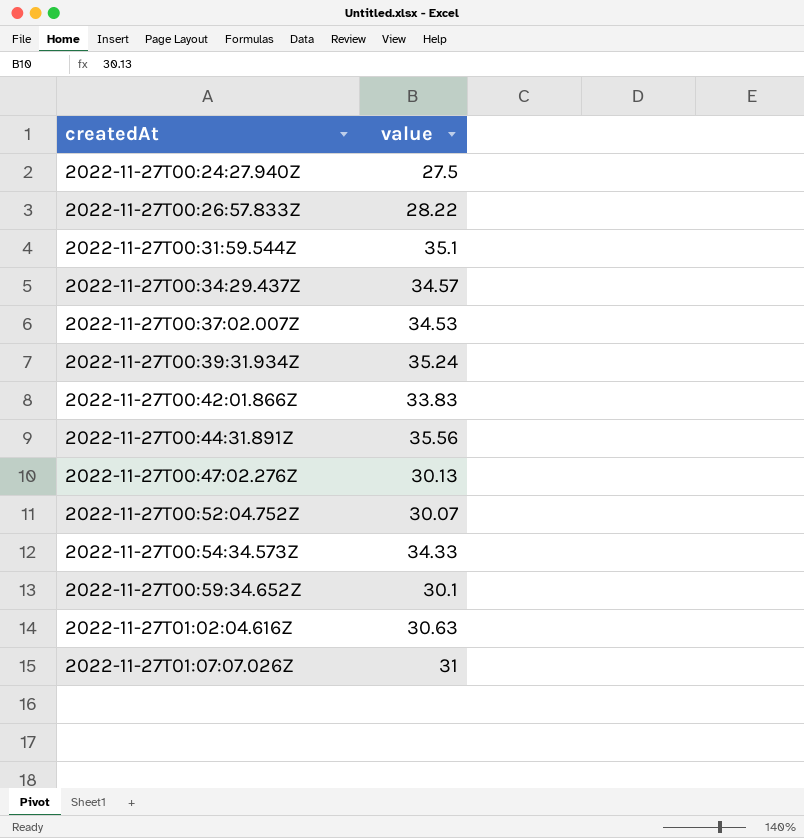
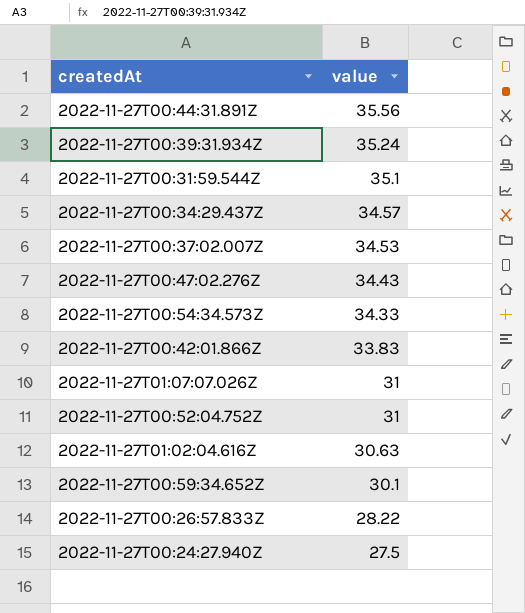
row order: createdAt ascending -> value descending
2022-11-27T00:47:02.276Z | value: 30.13 -> 34.43
2022-11-27T00:52:04.752Z | value: 30.07 -> 31

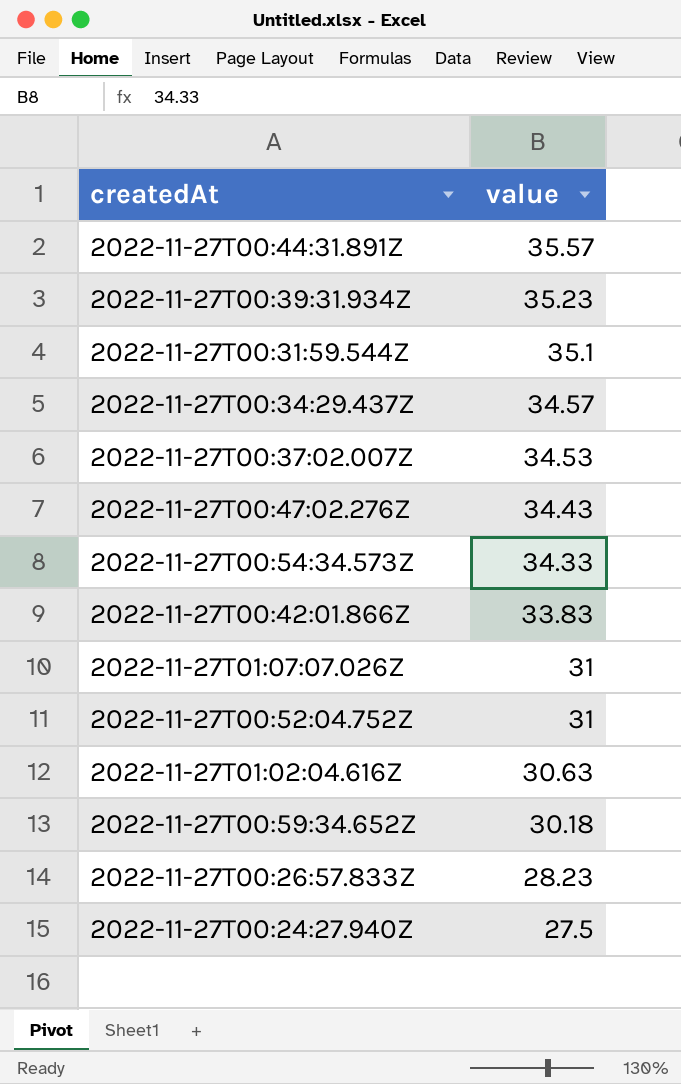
2022-11-27T00:44:31.891Z | value: 35.56 -> 35.57
2022-11-27T00:39:31.934Z | value: 35.24 -> 35.23
2022-11-27T00:59:34.652Z | value: 30.1 -> 30.18
2022-11-27T00:26:57.833Z | value: 28.22 -> 28.23

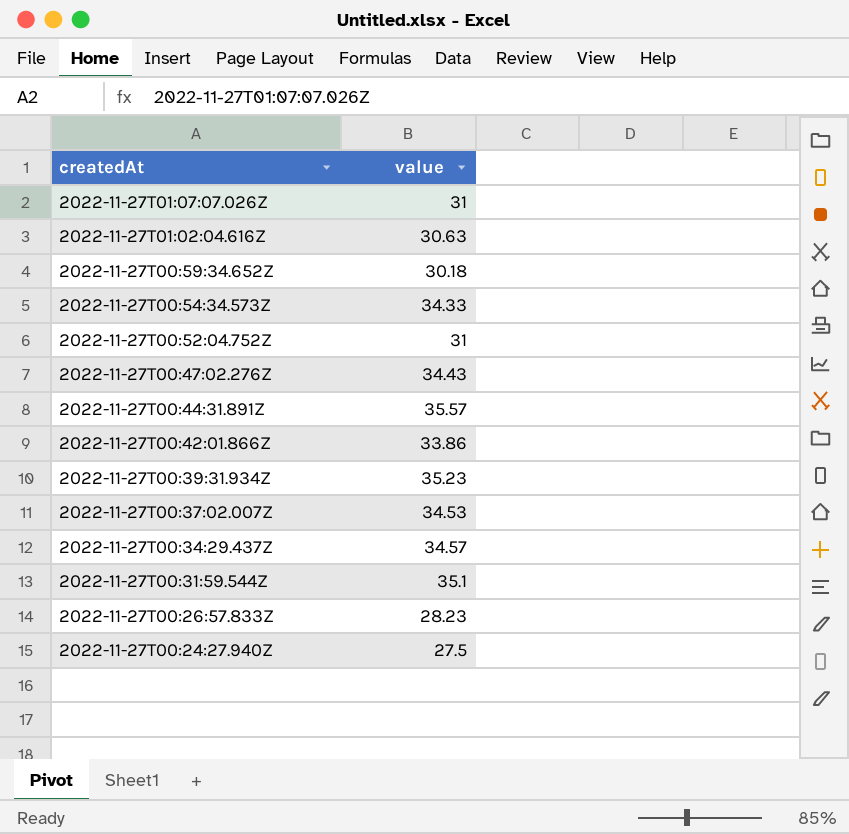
row order: value descending -> createdAt descending
2022-11-27T00:42:01.866Z | value: 33.83 -> 33.86

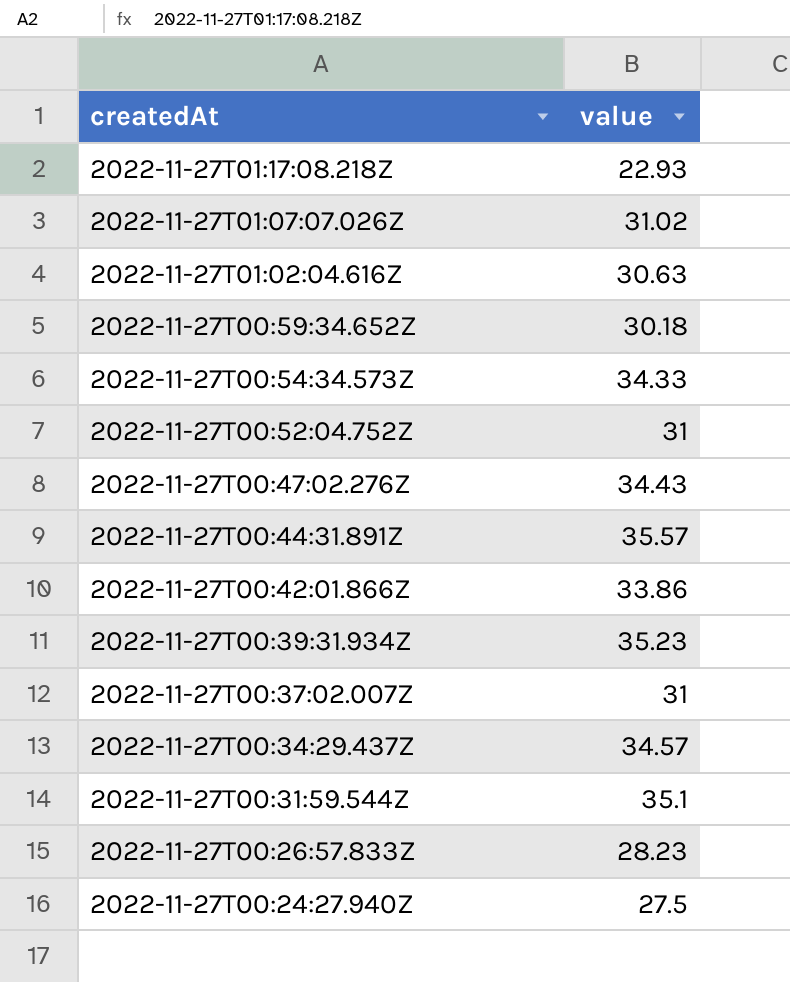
row 2022-11-27T01:17:08.218Z: none -> 22.93
2022-11-27T01:07:07.026Z | value: 31 -> 31.02
2022-11-27T00:37:02.007Z | value: 34.53 -> 31

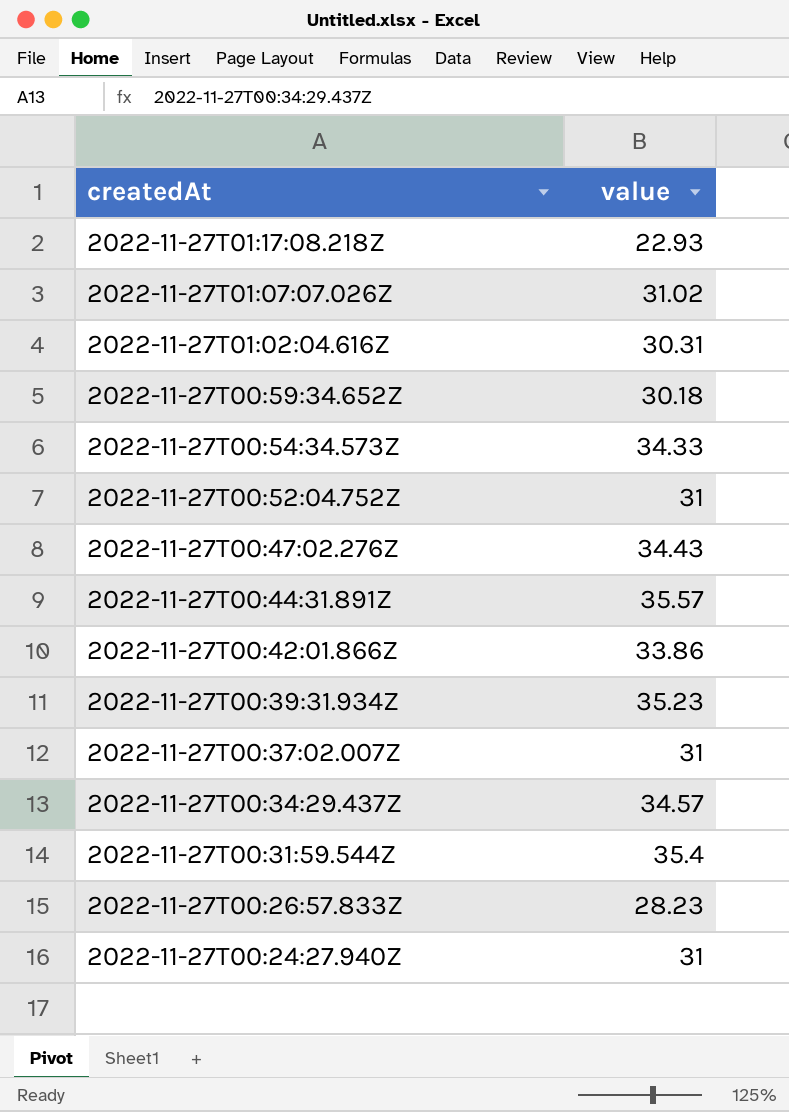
2022-11-27T01:02:04.616Z | value: 30.63 -> 30.31
2022-11-27T00:31:59.544Z | value: 35.1 -> 35.4
2022-11-27T00:24:27.940Z | value: 27.5 -> 31

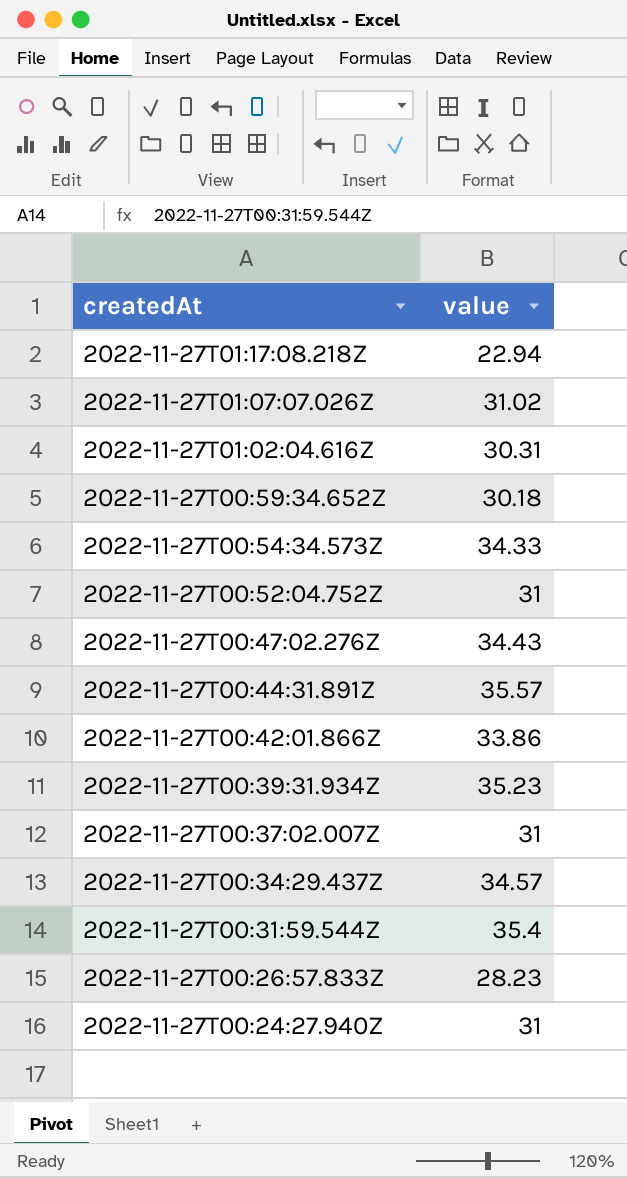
2022-11-27T01:17:08.218Z | value: 22.93 -> 22.94

